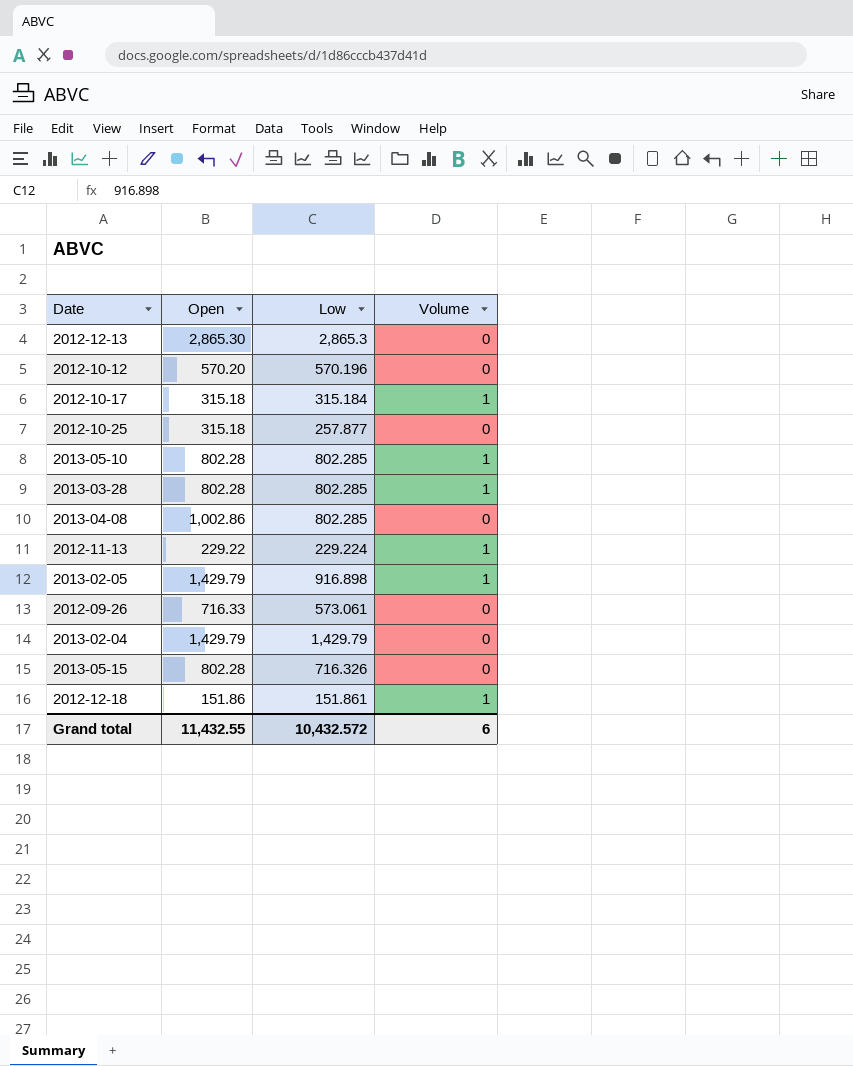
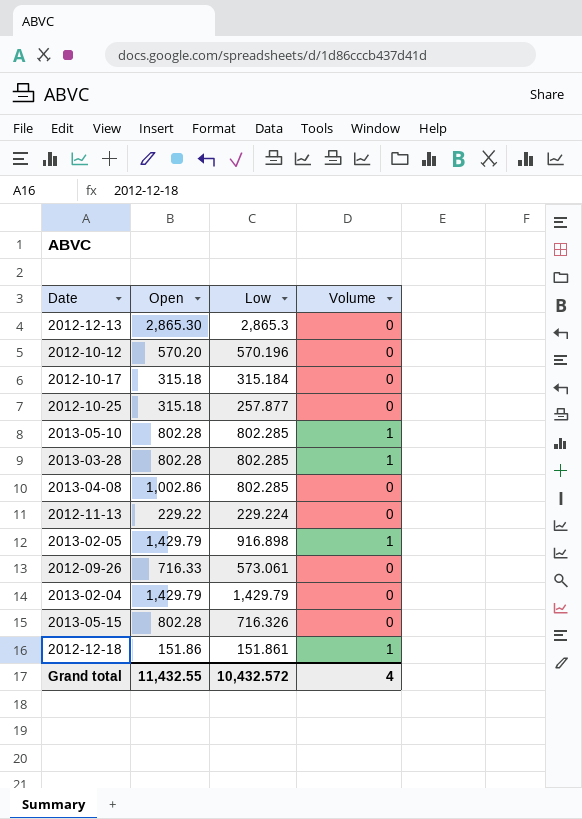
2012-10-17 | Volume: 1 -> 0
2012-11-13 | Volume: 1 -> 0
Grand total | Volume: 6 -> 4

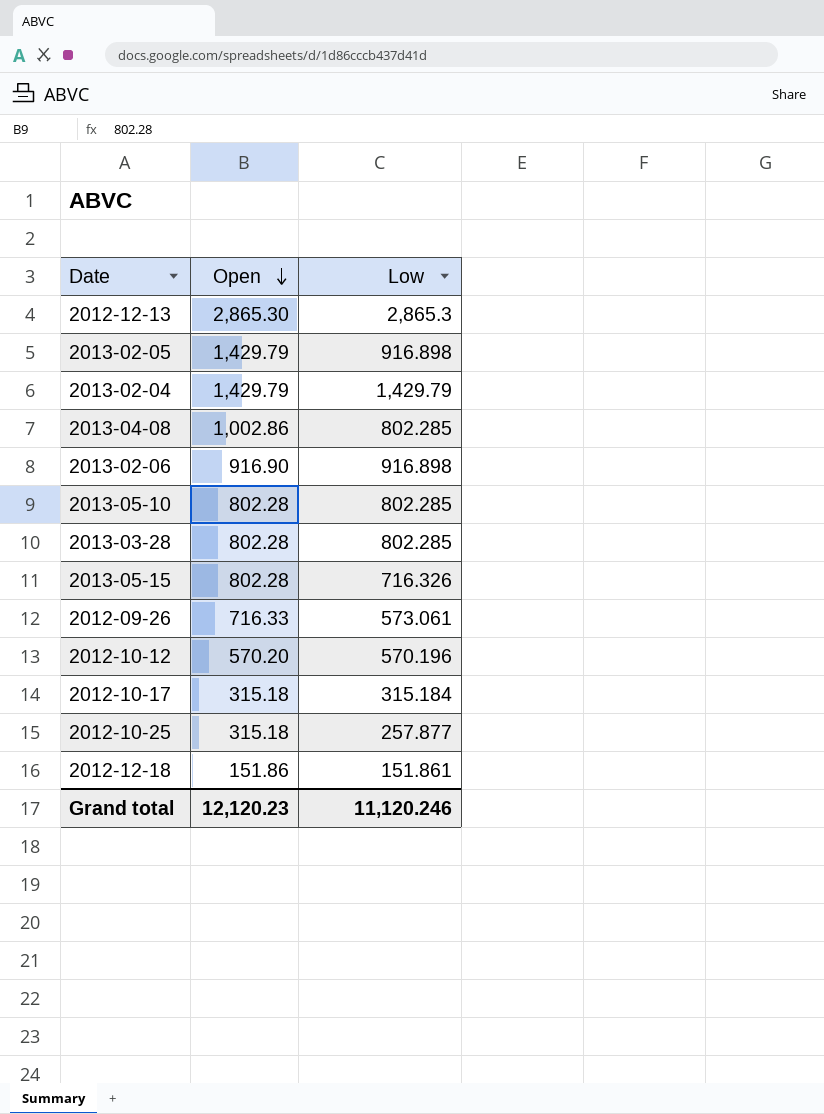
row order: none -> Open descending
column Volume | position: 4 -> none
row 2012-11-13: 229.22 | 229.224 | 0 -> none
row 2013-02-06: none -> 916.90 | 916.898
Grand total | Open: 11,432.55 -> 12,120.23
Grand total | Low: 10,432.572 -> 11,120.246

